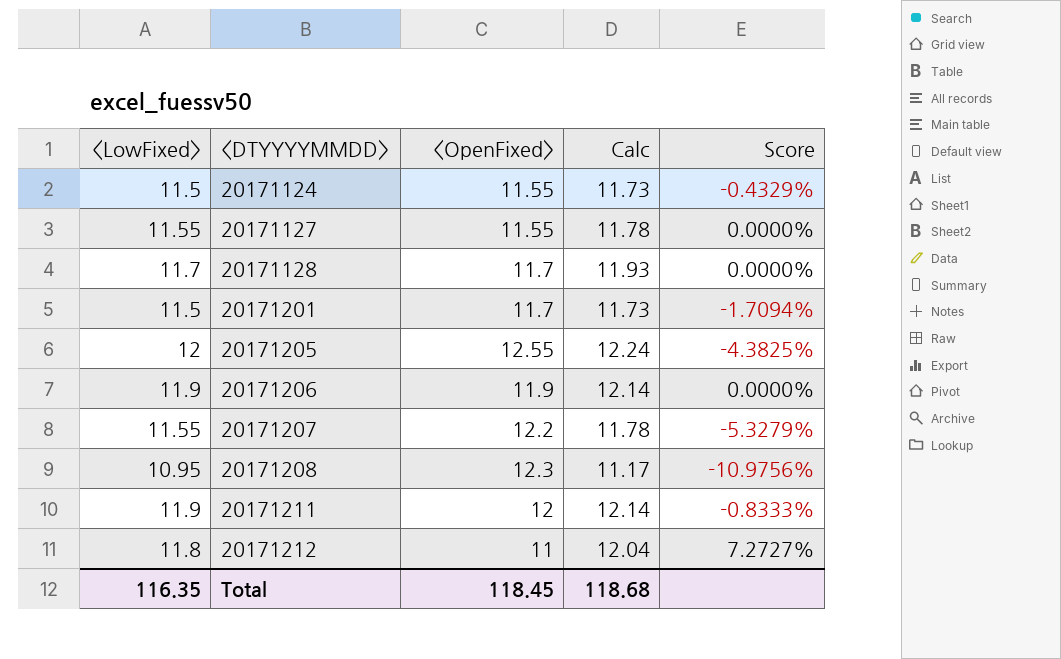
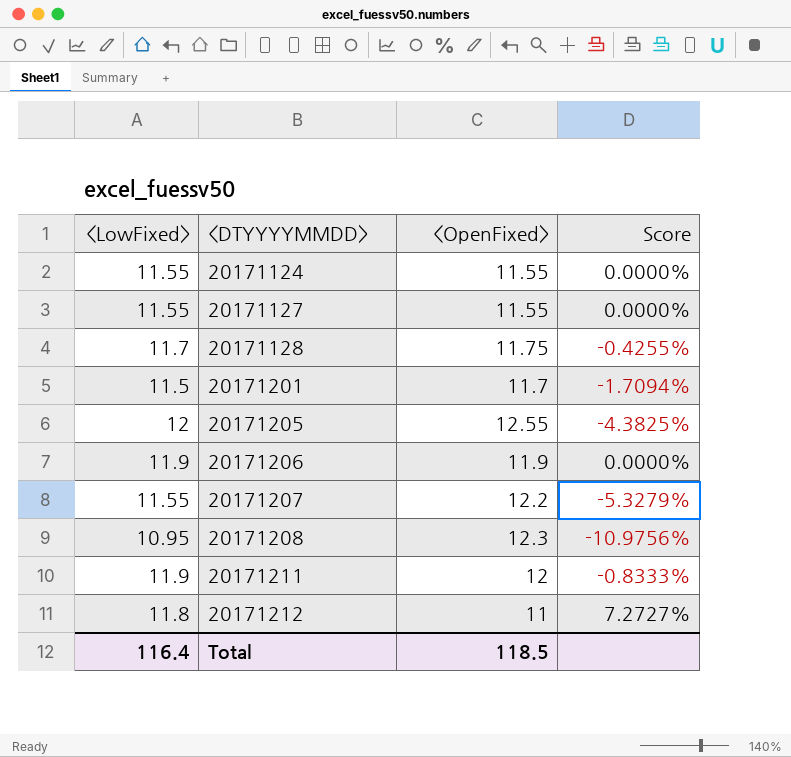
column Calc | formula: [<LowFixed>] * 1.02 -> none
20171124 | <LowFixed>: 11.5 -> 11.55
20171124 | Score: -0.4329% -> 0.0000%
20171128 | <OpenFixed>: 11.7 -> 11.75
20171128 | Score: 0.0000% -> -0.4255%
Total | <LowFixed>: 116.35 -> 116.4
Total | <OpenFixed>: 118.45 -> 118.5

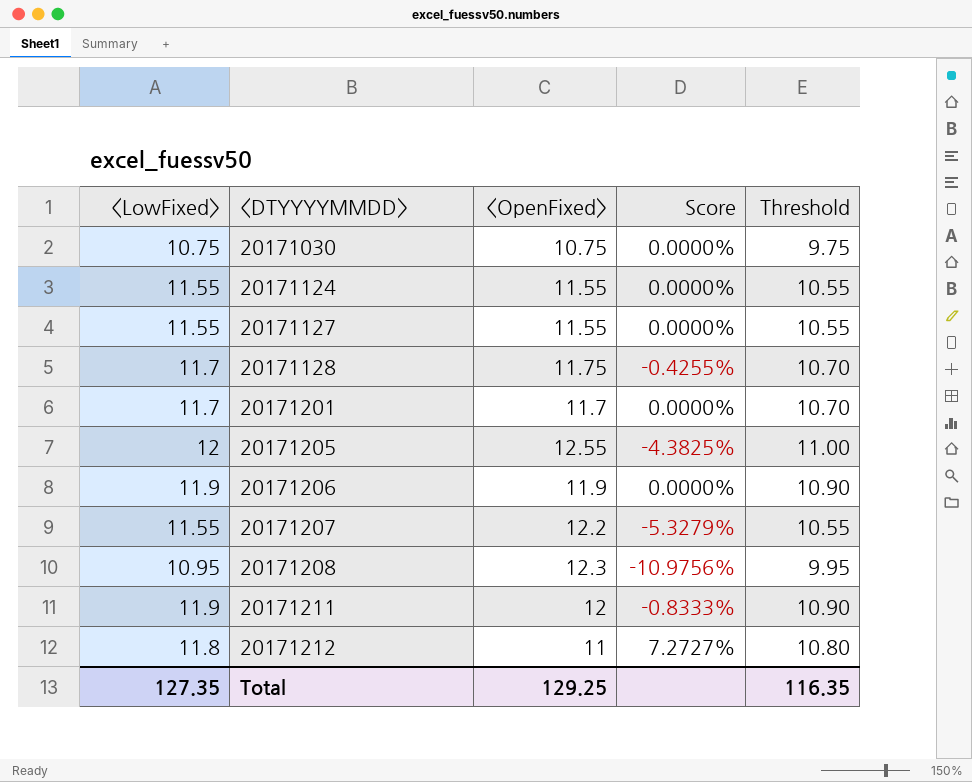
column Threshold | formula: none -> [<LowFixed>] - 1
row 20171030: none -> 10.75 | 10.75 | 0.0000% | 9.75
20171201 | <LowFixed>: 11.5 -> 11.7
20171201 | Score: -1.7094% -> 0.0000%
Total | <LowFixed>: 116.4 -> 127.35
Total | <OpenFixed>: 118.5 -> 129.25

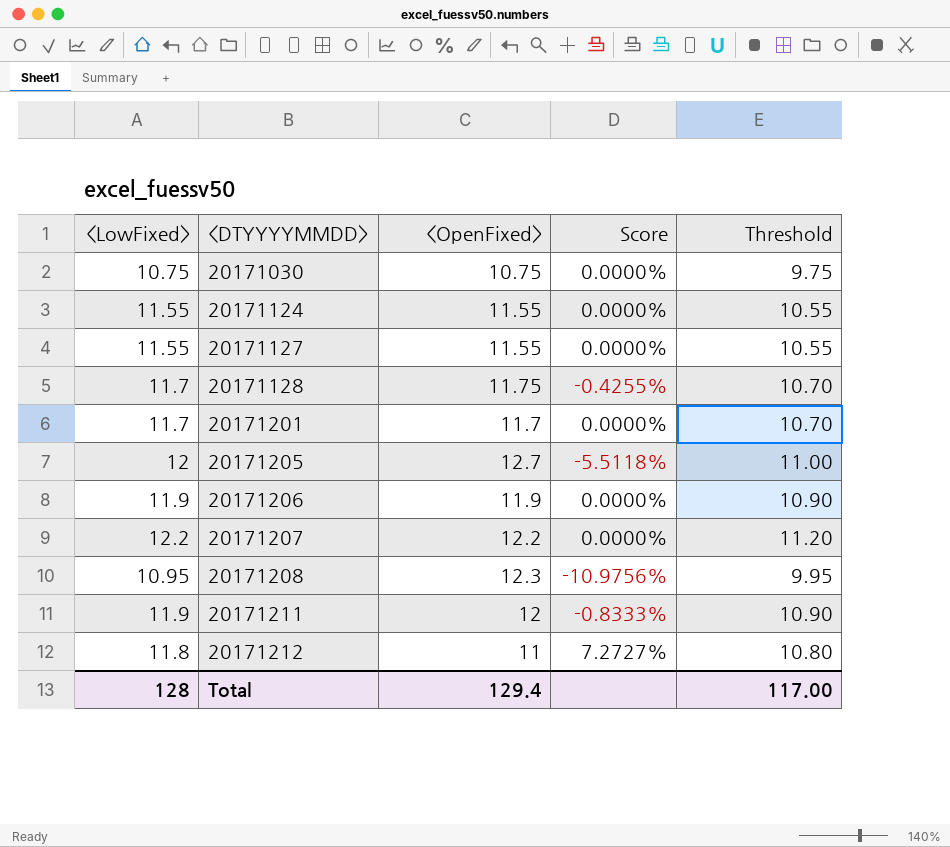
20171205 | <OpenFixed>: 12.55 -> 12.7
20171205 | Score: -4.3825% -> -5.5118%
20171207 | <LowFixed>: 11.55 -> 12.2
20171207 | Score: -5.3279% -> 0.0000%
20171207 | Threshold: 10.55 -> 11.20
Total | <LowFixed>: 127.35 -> 128
Total | <OpenFixed>: 129.25 -> 129.4
Total | Threshold: 116.35 -> 117.00

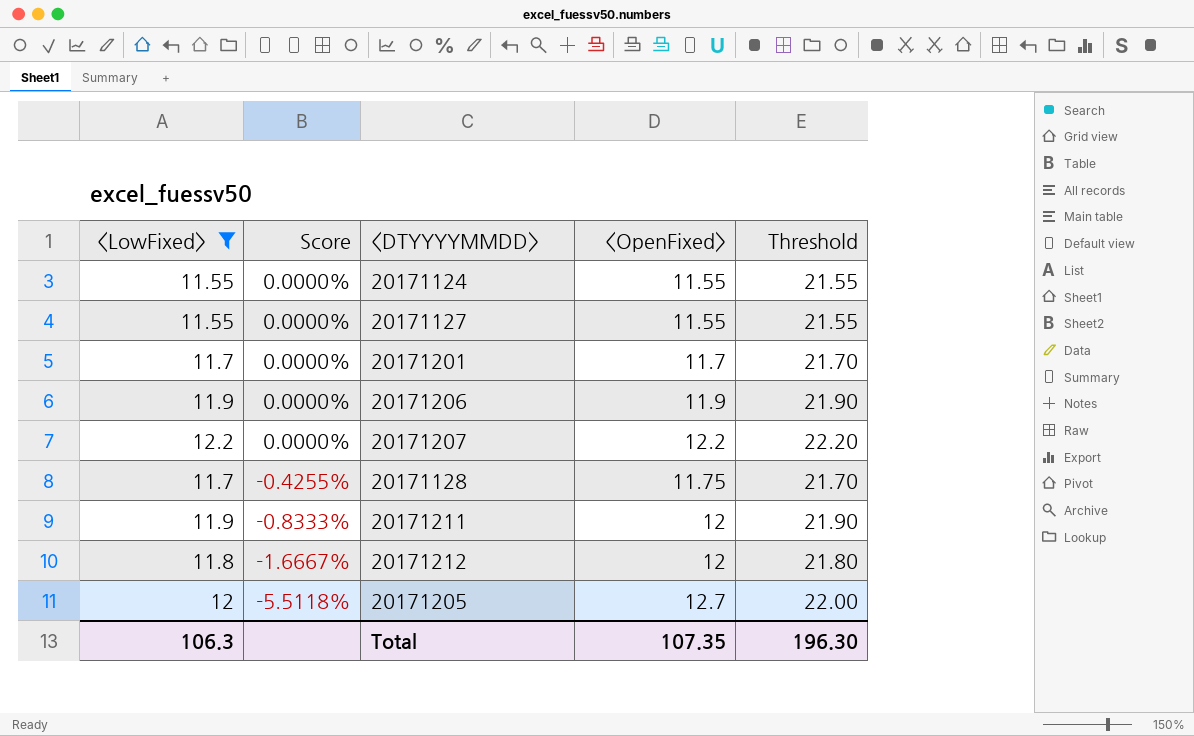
filter: none -> <LowFixed> >= 11.55
row order: <DTYYYYMMDD> ascending -> Score descending
column Score | position: 4 -> 2
column Threshold | formula: [<LowFixed>] - 1 -> [<LowFixed>] + 10
20171212 | Score: 7.2727% -> -1.6667%
20171212 | <OpenFixed>: 11 -> 12
Total | <LowFixed>: 128 -> 106.3
Total | <OpenFixed>: 129.4 -> 107.35
Total | Threshold: 117.00 -> 196.30

